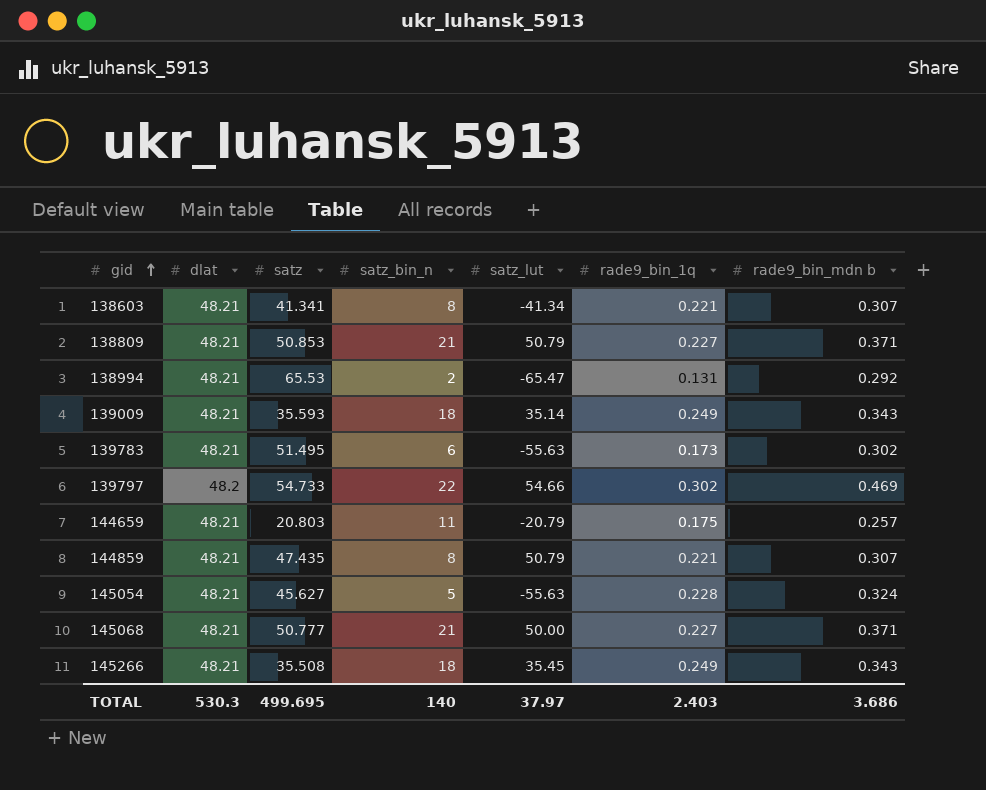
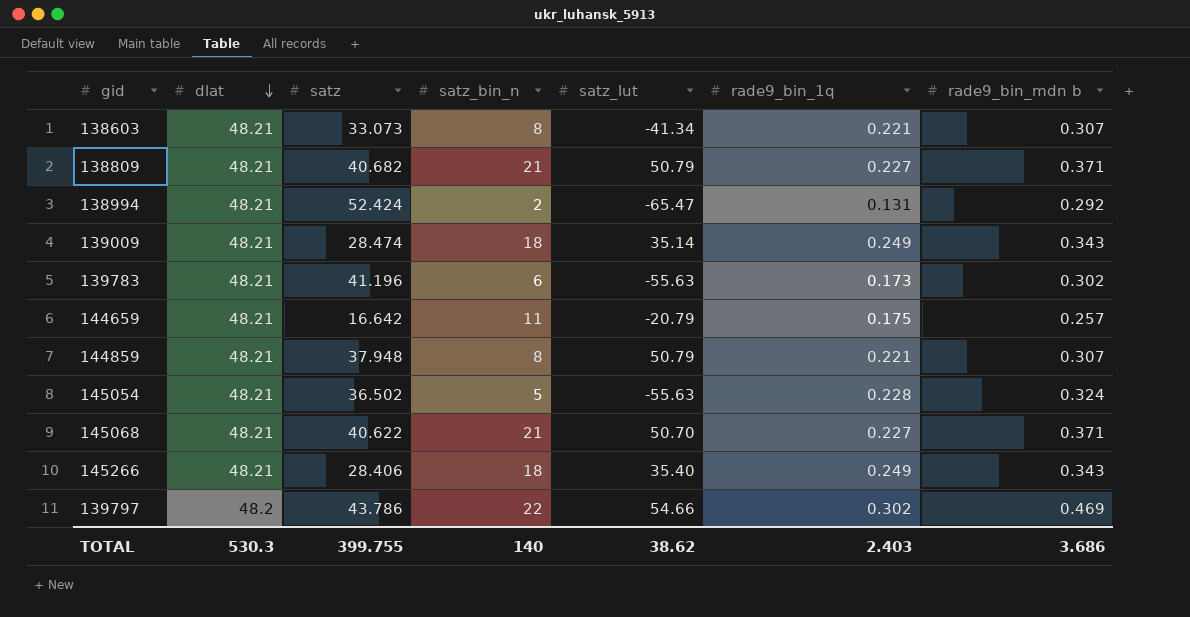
row order: gid ascending -> dlat descending
138603 | satz: 41.341 -> 33.073
138809 | satz: 50.853 -> 40.682
138994 | satz: 65.53 -> 52.424
139009 | satz: 35.593 -> 28.474
139783 | satz: 51.495 -> 41.196
144659 | satz: 20.803 -> 16.642
144859 | satz: 47.435 -> 37.948
145054 | satz: 45.627 -> 36.502
145068 | satz: 50.777 -> 40.622
145068 | satz_lut: 50.00 -> 50.70
145266 | satz: 35.508 -> 28.406
145266 | satz_lut: 35.45 -> 35.40
139797 | satz: 54.733 -> 43.786
TOTAL | satz: 499.695 -> 399.755
TOTAL | satz_lut: 37.97 -> 38.62

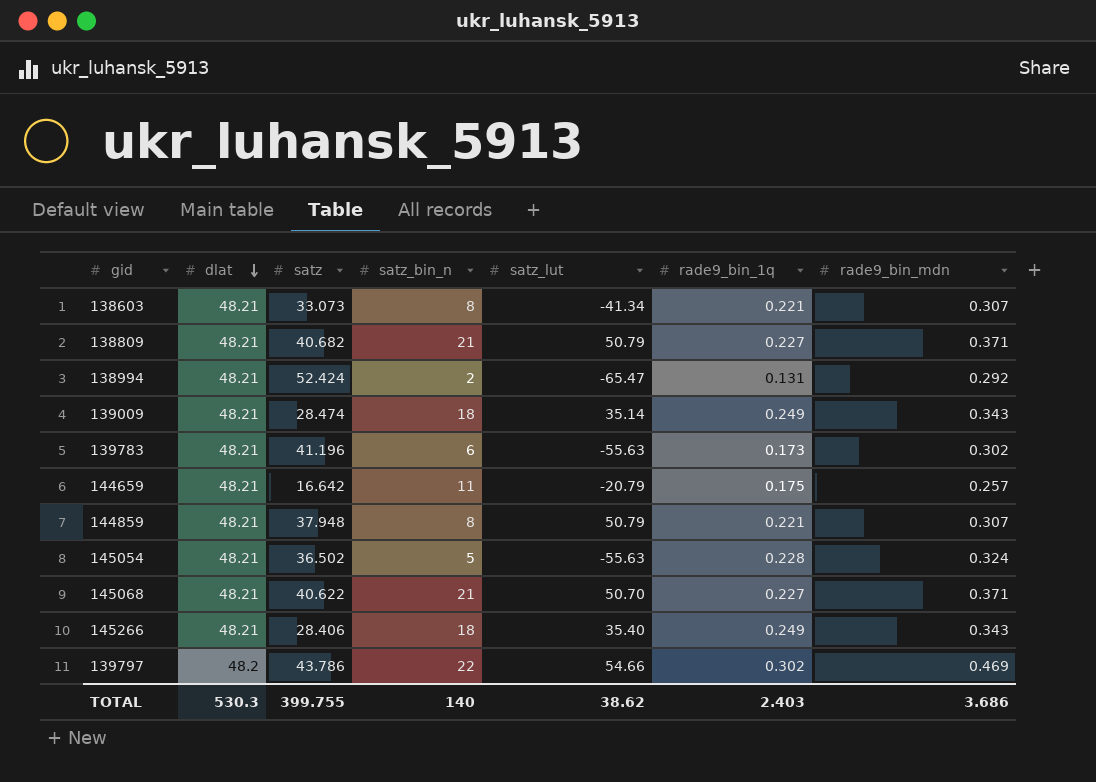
column name: rade9_bin_mdn b -> rade9_bin_mdn

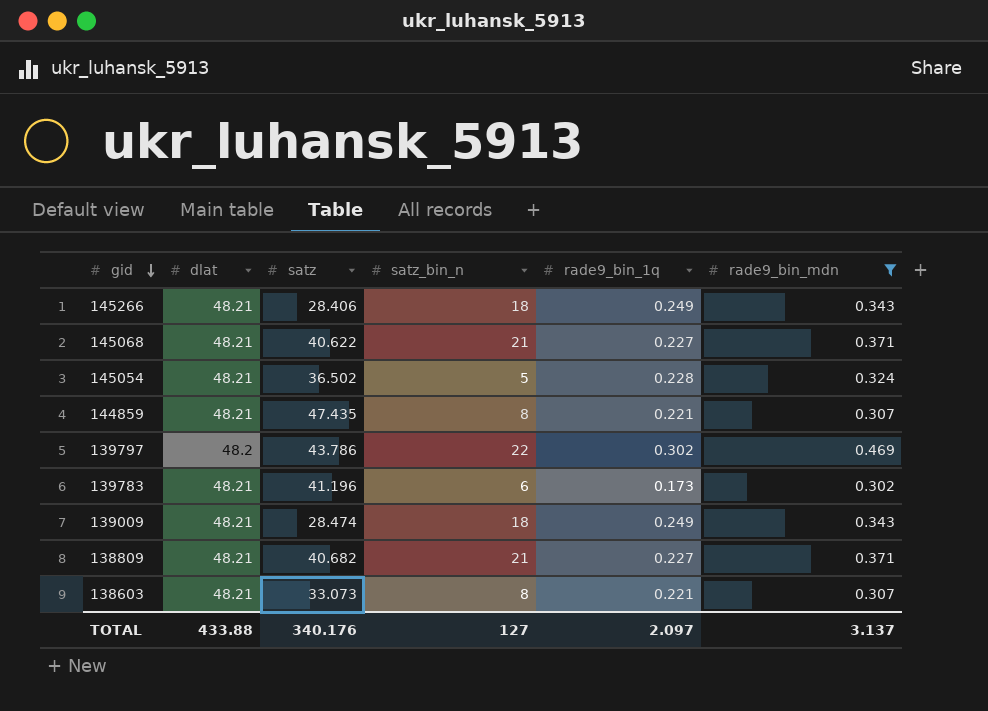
filter: none -> rade9_bin_mdn >= 0.302
row order: dlat descending -> gid descending
column satz_lut | position: 5 -> none
144859 | satz: 37.948 -> 47.435
TOTAL | dlat: 530.3 -> 433.88
TOTAL | satz: 399.755 -> 340.176
TOTAL | satz_bin_n: 140 -> 127
TOTAL | rade9_bin_1q: 2.403 -> 2.097
TOTAL | rade9_bin_mdn: 3.686 -> 3.137

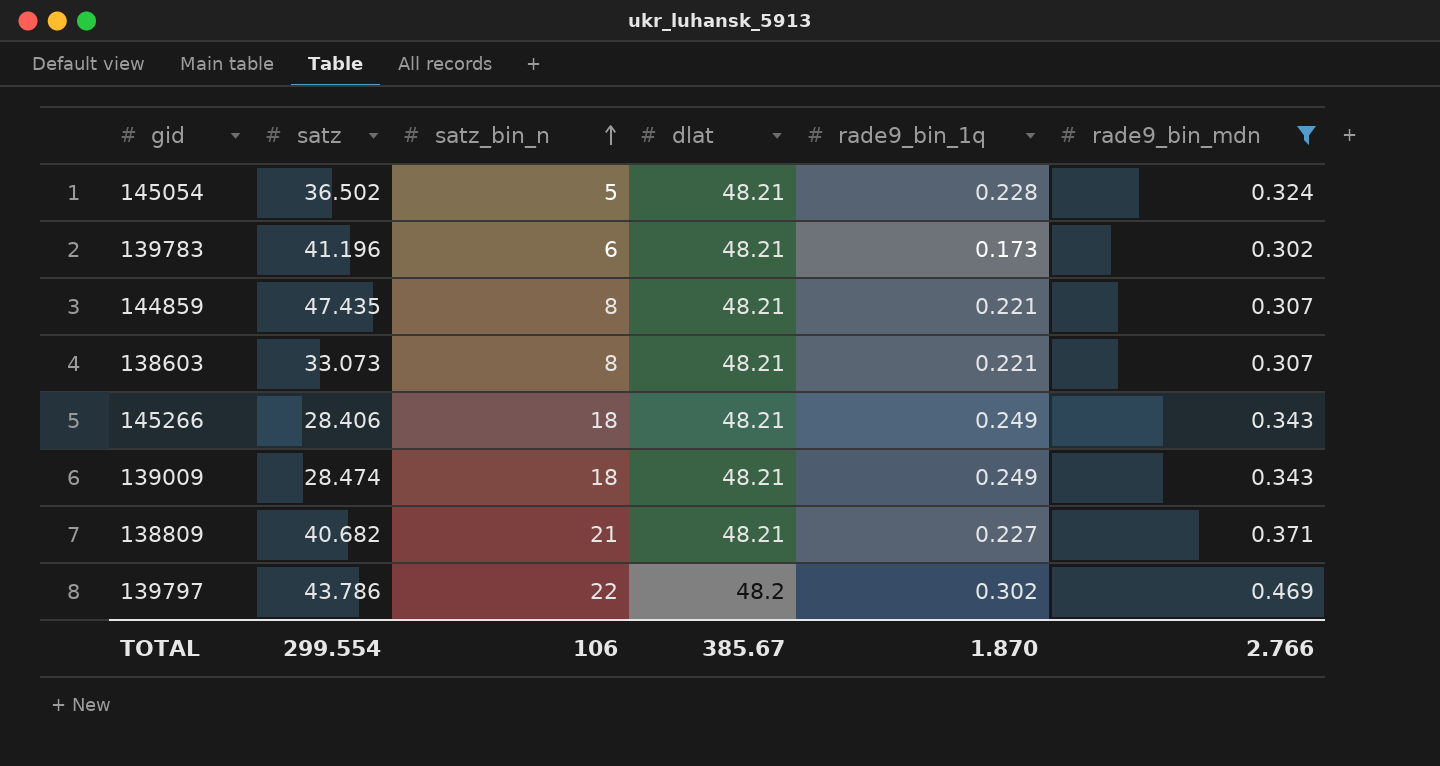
row order: gid descending -> satz_bin_n ascending
column dlat | position: 2 -> 4
row 145068: 48.21 | 40.622 | 21 | 0.227 | 0.371 -> none
TOTAL | satz: 340.176 -> 299.554
TOTAL | satz_bin_n: 127 -> 106
TOTAL | dlat: 433.88 -> 385.67
TOTAL | rade9_bin_1q: 2.097 -> 1.870
TOTAL | rade9_bin_mdn: 3.137 -> 2.766

